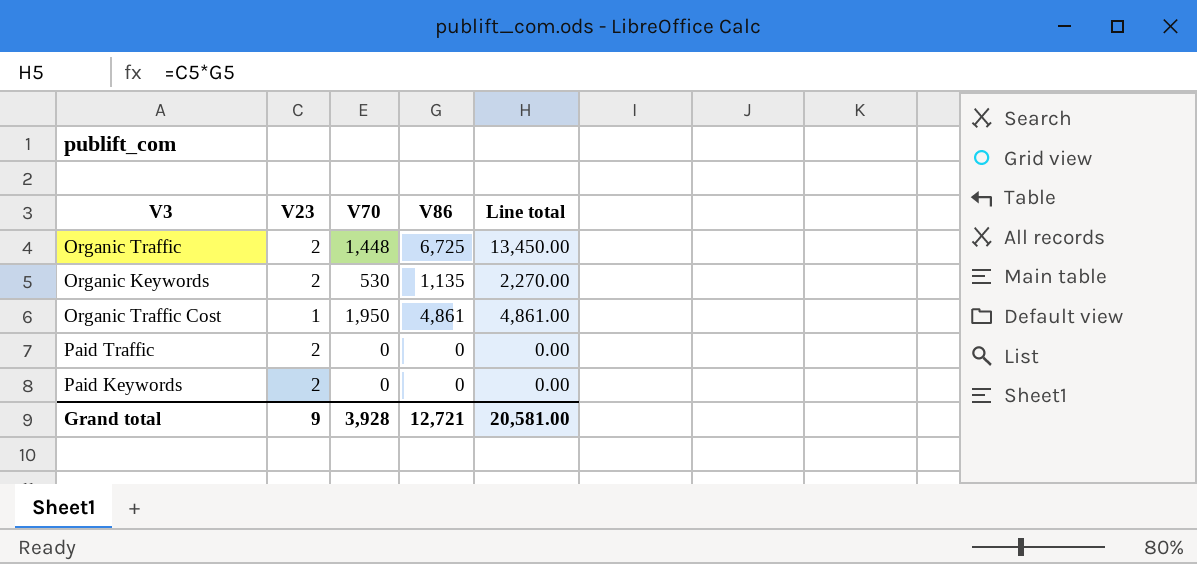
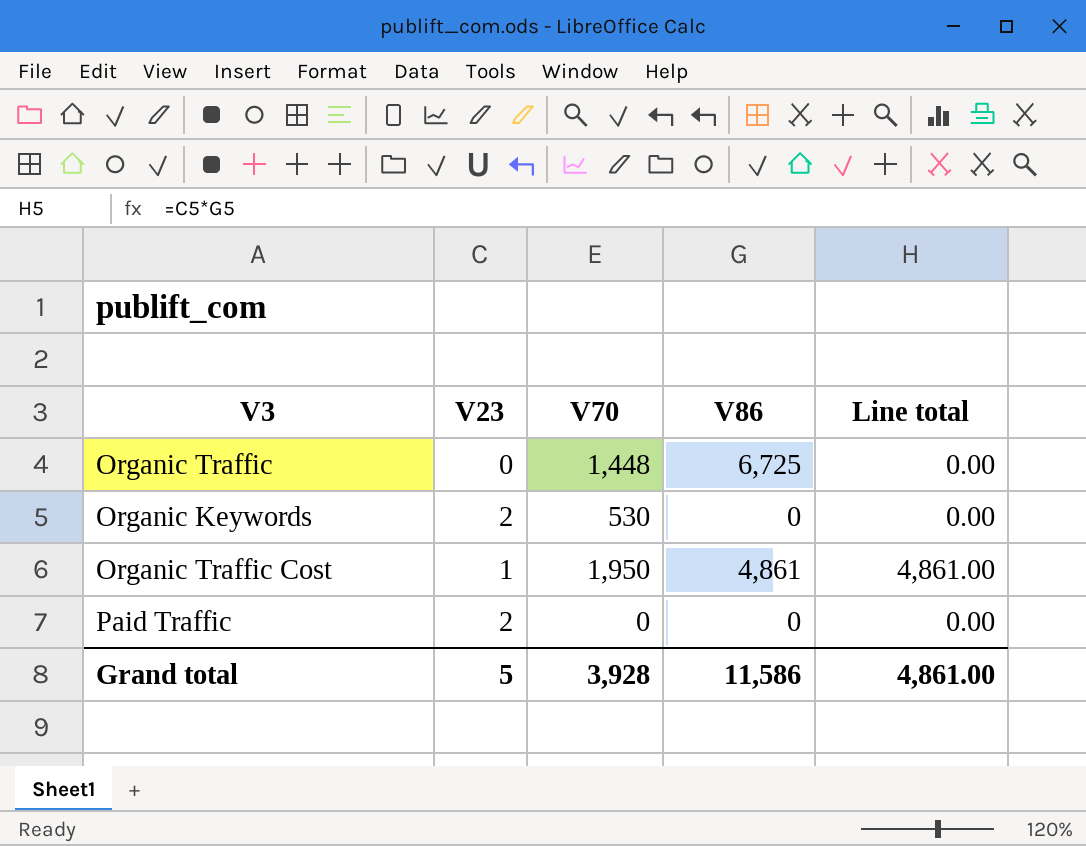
row Paid Keywords: 2 | 0 | 0 | 0.00 -> none
Organic Traffic | V23: 2 -> 0
Organic Traffic | Line total: 13,450.00 -> 0.00
Organic Keywords | V86: 1,135 -> 0
Organic Keywords | Line total: 2,270.00 -> 0.00
Grand total | V23: 9 -> 5
Grand total | V86: 12,721 -> 11,586
Grand total | Line total: 20,581.00 -> 4,861.00

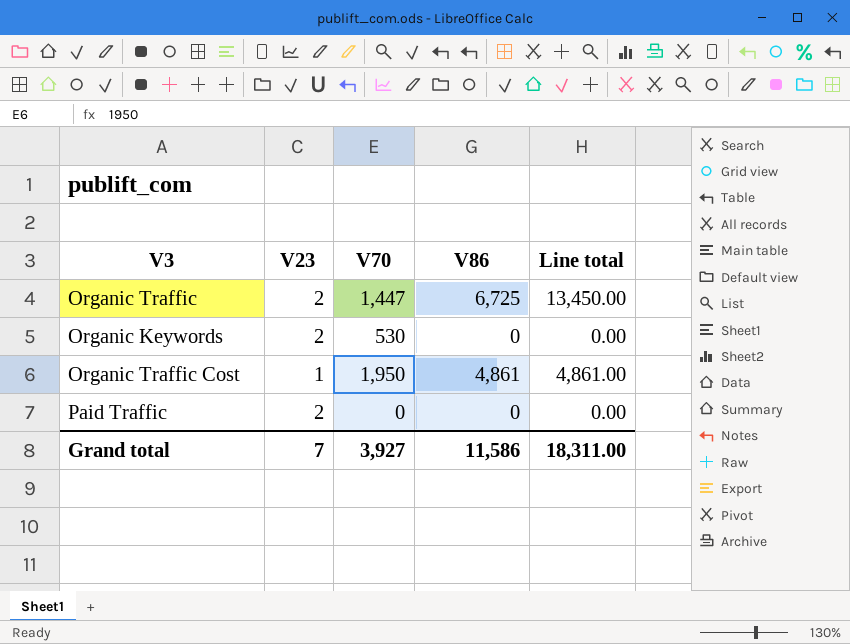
Organic Traffic | V23: 0 -> 2
Organic Traffic | V70: 1,448 -> 1,447
Organic Traffic | Line total: 0.00 -> 13,450.00
Grand total | V23: 5 -> 7
Grand total | V70: 3,928 -> 3,927
Grand total | Line total: 4,861.00 -> 18,311.00

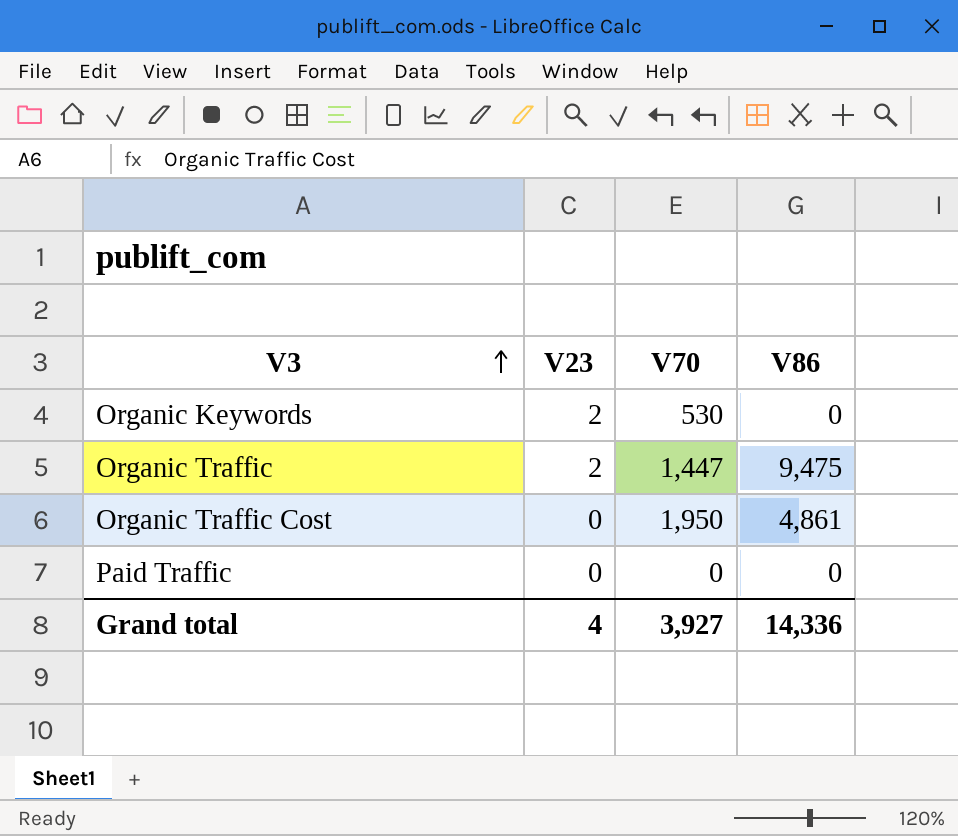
row order: none -> V3 ascending
column Line total | formula: [V23] * [V86] -> none
Organic Traffic | V86: 6,725 -> 9,475
Organic Traffic Cost | V23: 1 -> 0
Paid Traffic | V23: 2 -> 0
Grand total | V23: 7 -> 4
Grand total | V86: 11,586 -> 14,336

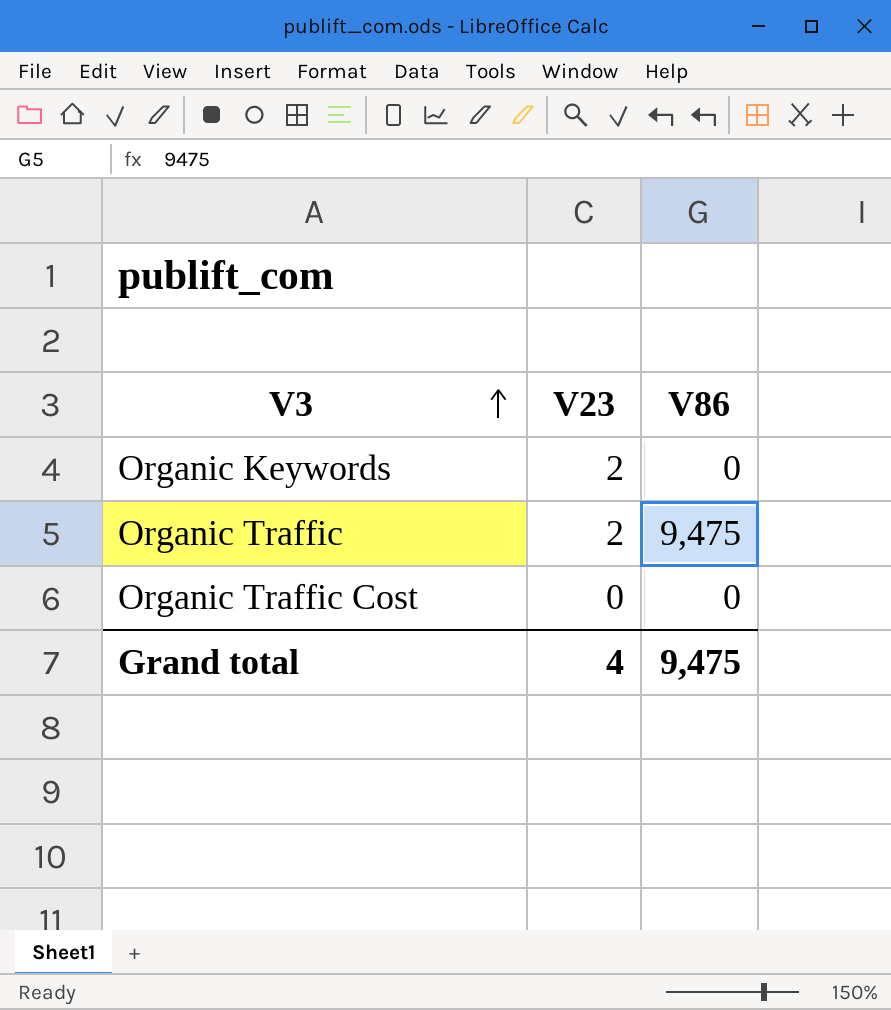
column V70 | position: 3 -> none
row Paid Traffic: 0 | 0 | 0 -> none
Organic Traffic Cost | V86: 4,861 -> 0
Grand total | V86: 14,336 -> 9,475

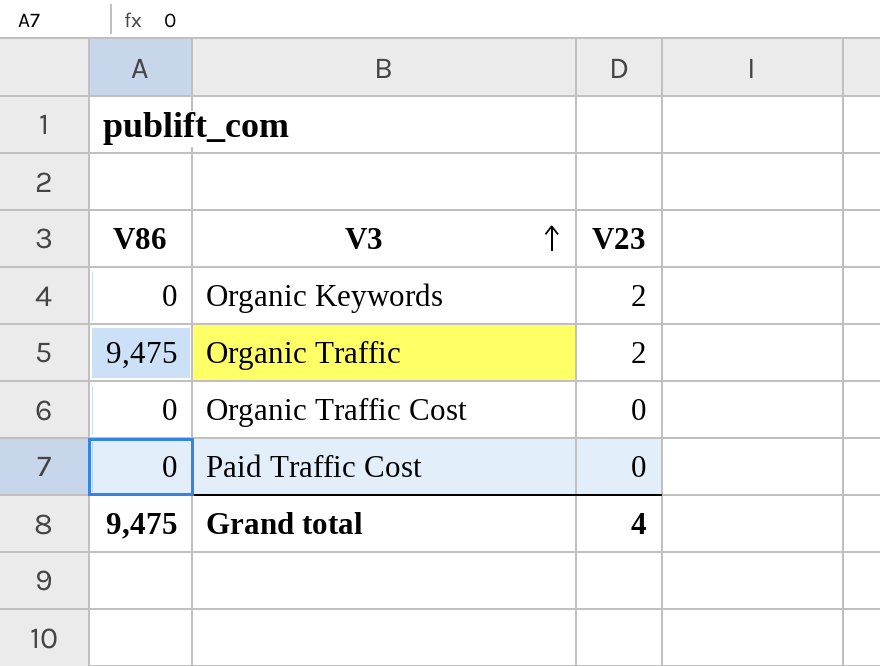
column V86 | position: 3 -> 1
row Paid Traffic Cost: none -> 0 | 0

